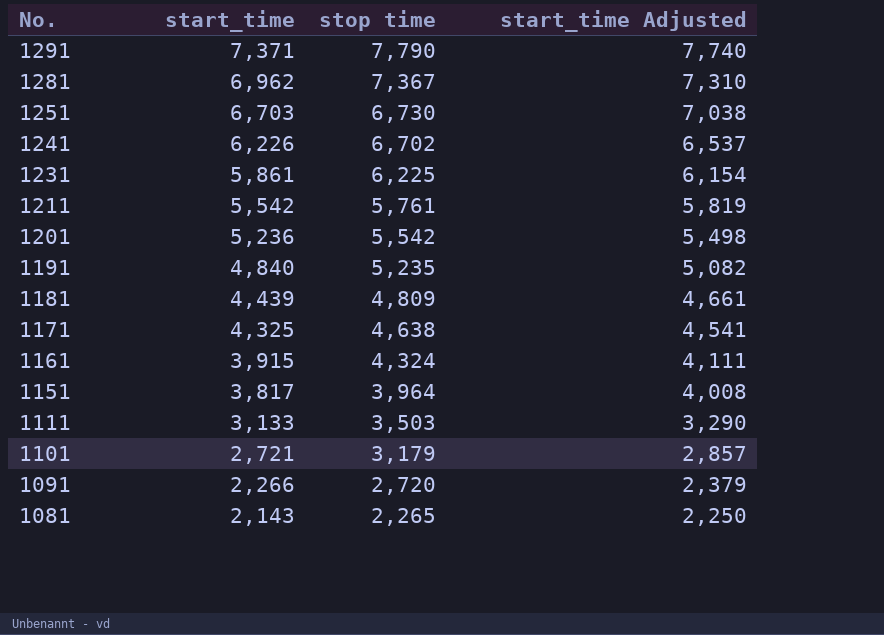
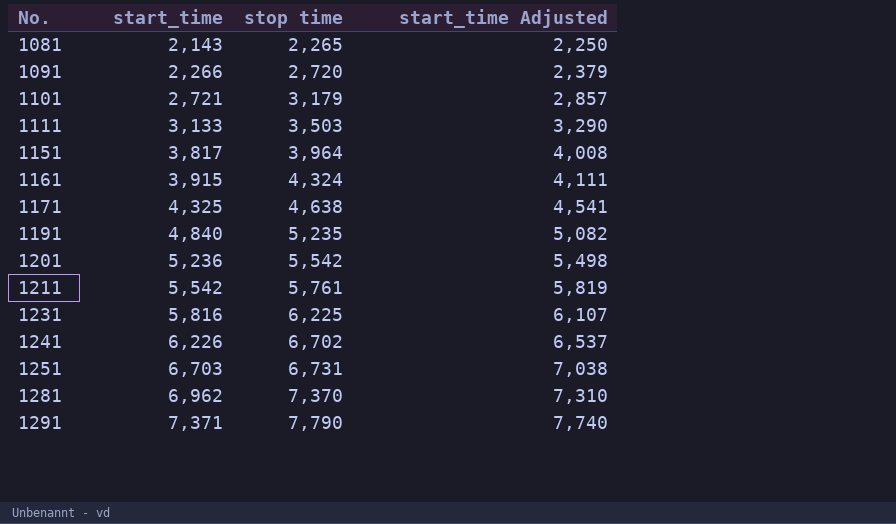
row order: No. descending -> No. ascending
row 1181: 4,439 | 4,809 | 4,661 -> none
1231 | start_time: 5,861 -> 5,816
1231 | start_time Adjusted: 6,154 -> 6,107
1251 | stop time: 6,730 -> 6,731
1281 | stop time: 7,367 -> 7,370

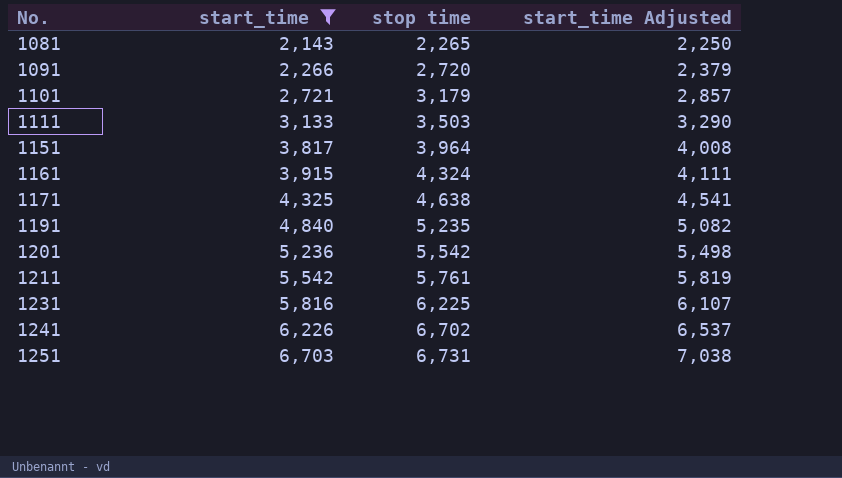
filter: none -> start_time <= 6,703

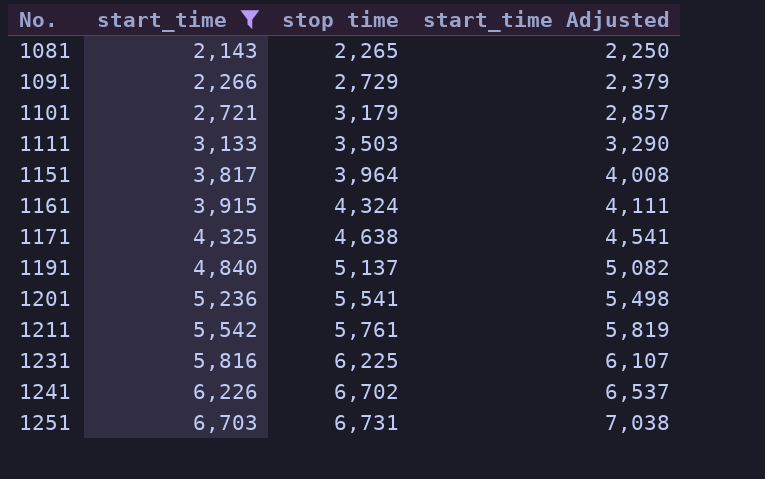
1091 | stop time: 2,720 -> 2,729
1191 | stop time: 5,235 -> 5,137
1201 | stop time: 5,542 -> 5,541

